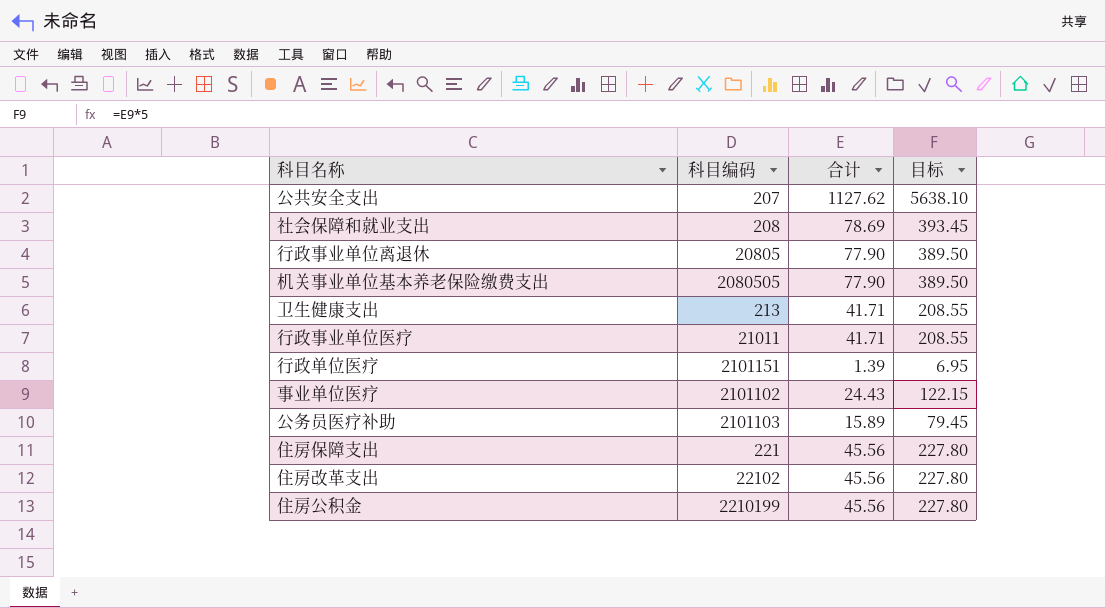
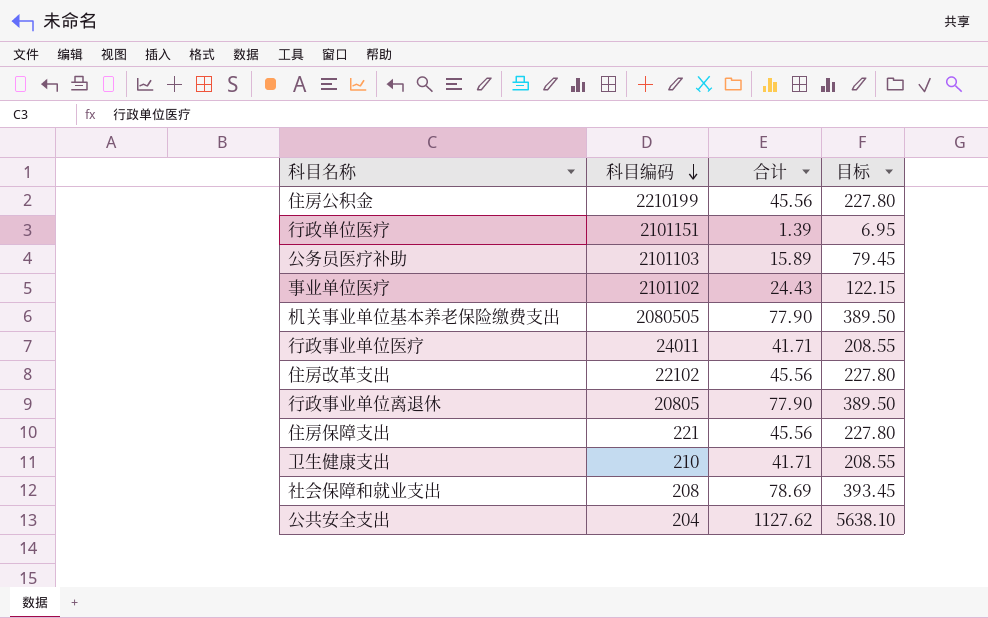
row order: none -> 科目编码 descending
行政事业单位医疗 | 科目编码: 21011 -> 24011
卫生健康支出 | 科目编码: 213 -> 210
公共安全支出 | 科目编码: 207 -> 204

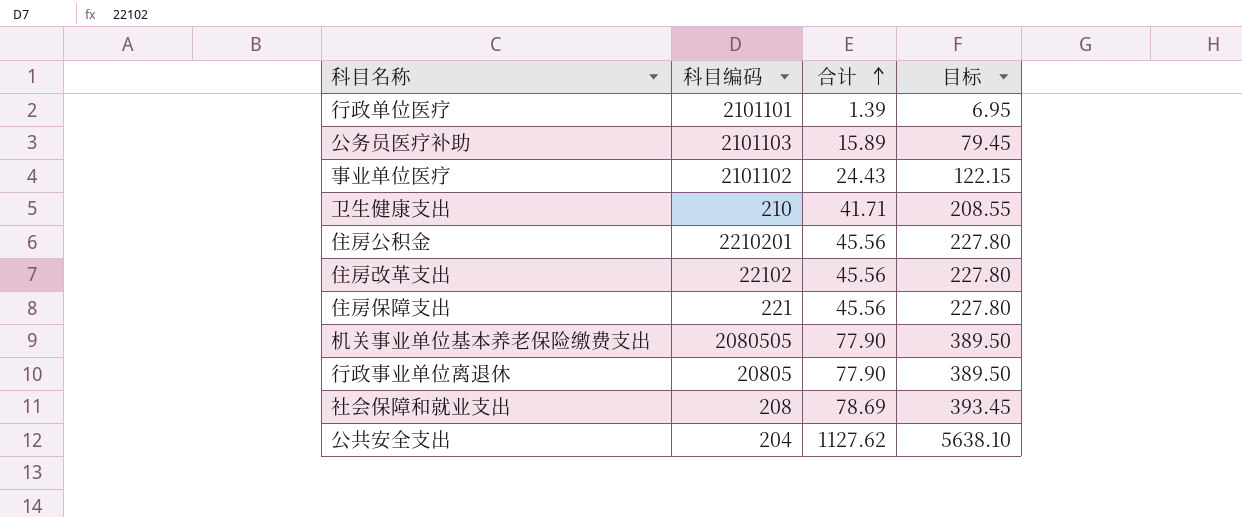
row order: 科目编码 descending -> 合计 ascending
row 行政事业单位医疗: 24011 | 41.71 | 208.55 -> none
行政单位医疗 | 科目编码: 2101151 -> 2101101
住房公积金 | 科目编码: 2210199 -> 2210201

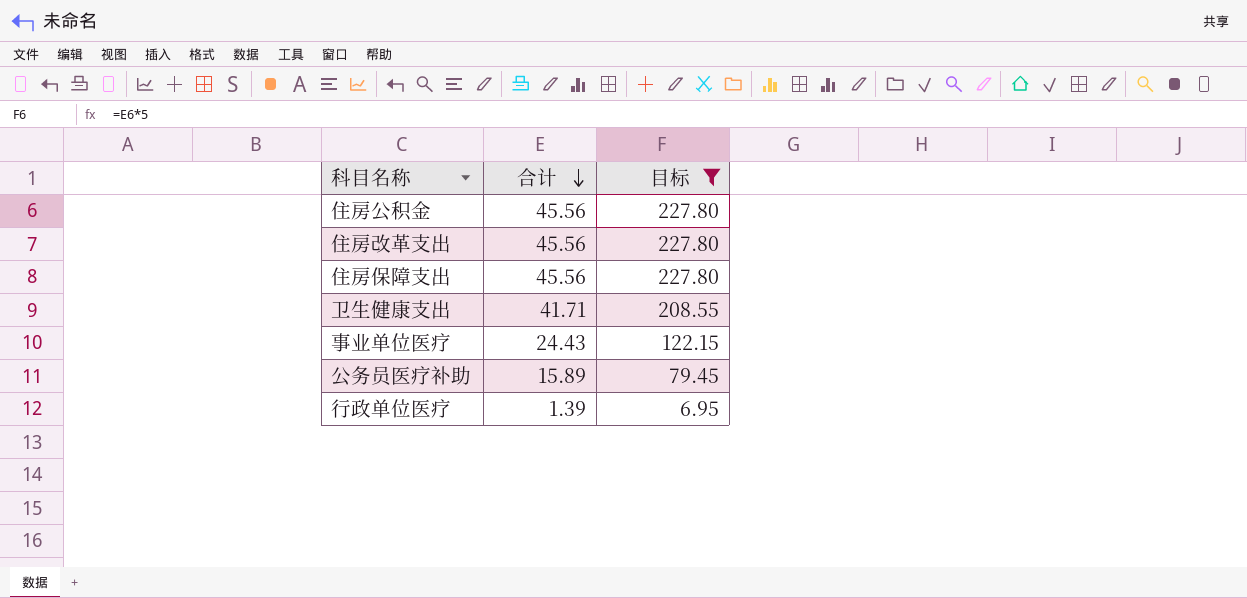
filter: none -> 目标 <= 227.80
row order: 合计 ascending -> 合计 descending
column 科目编码 | position: 2 -> none

